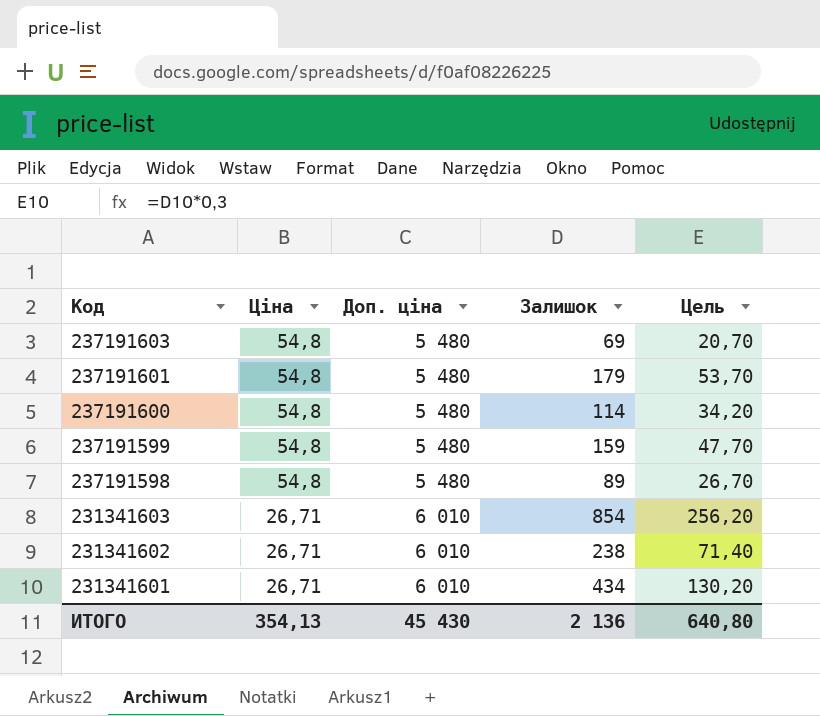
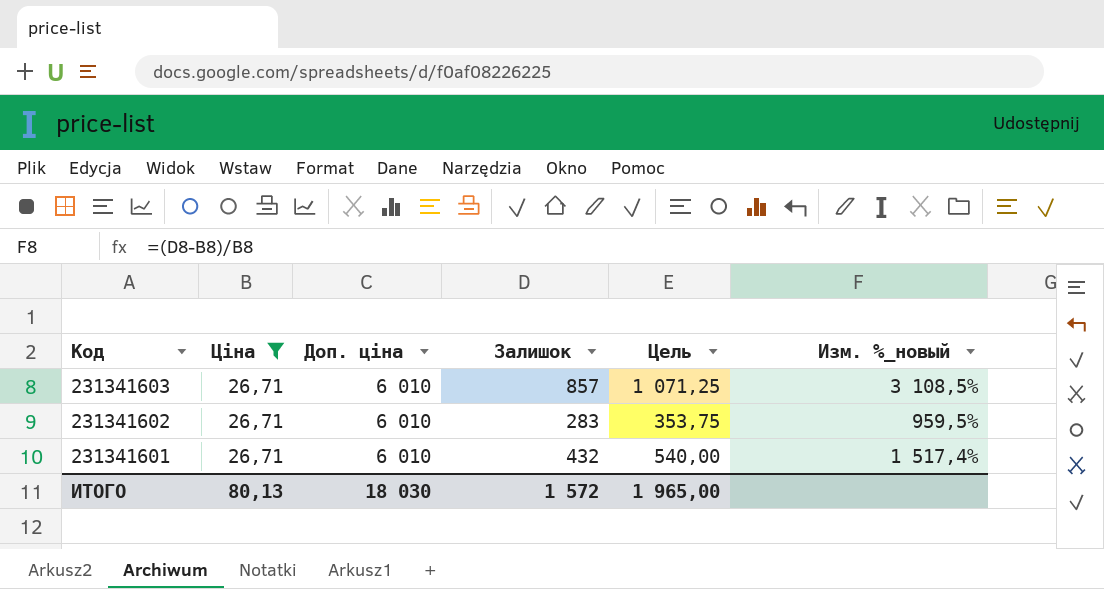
filter: none -> Ціна = 26,71
column Цель | formula: [Залишок] * 0,3 -> [Залишок] * 1,25
column Изм. %_новый | formula: none -> ([Залишок] - [Ціна]) / [Ціна]
231341603 | Залишок: 854 -> 857
231341602 | Залишок: 238 -> 283
231341601 | Залишок: 434 -> 432
ИТОГО | Ціна: 354,13 -> 80,13
ИТОГО | Доп. ціна: 45 430 -> 18 030
ИТОГО | Залишок: 2 136 -> 1 572
ИТОГО | Цель: 640,80 -> 1 965,00

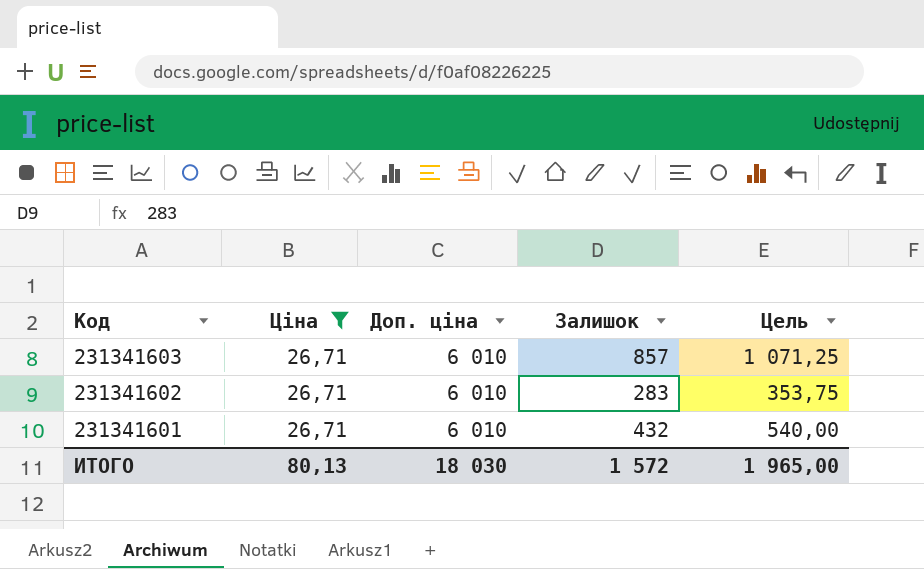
column Изм. %_новый | formula: ([Залишок] - [Ціна]) / [Ціна] -> none

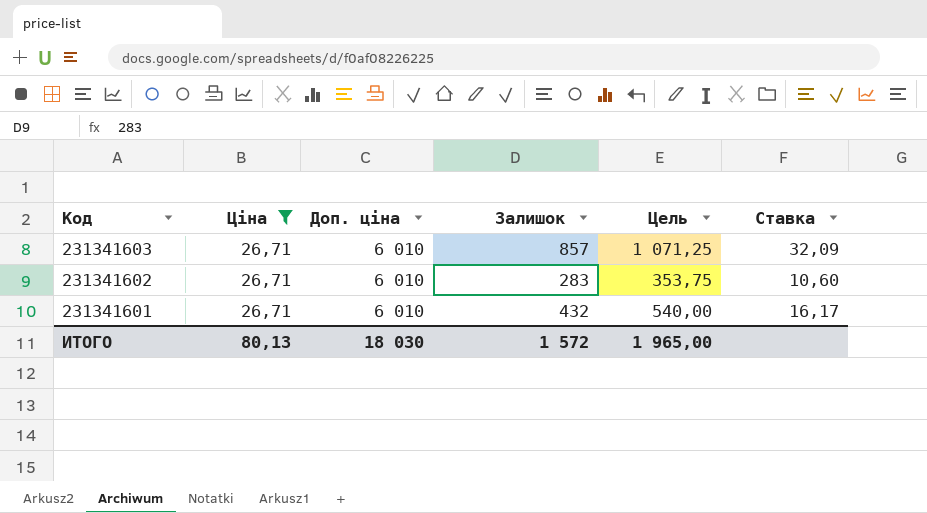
column Ставка | formula: none -> [Залишок] / [Ціна]

